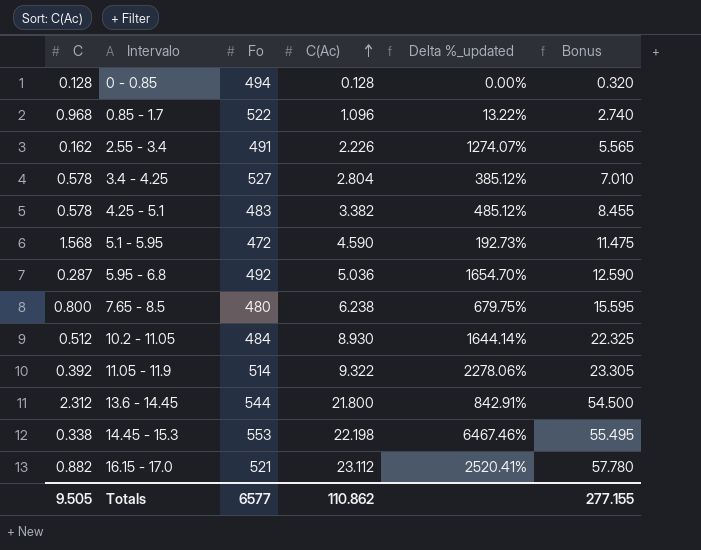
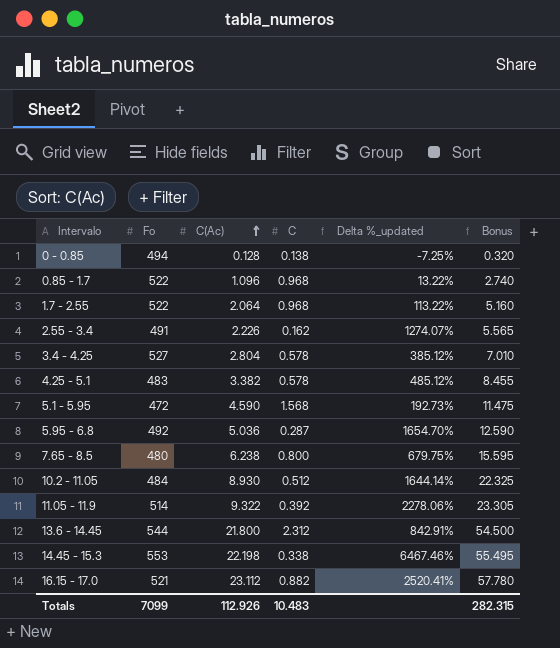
column C | position: 1 -> 4
0 - 0.85 | C: 0.128 -> 0.138
0 - 0.85 | Delta %_updated: 0.00% -> -7.25%
row 1.7 - 2.55: none -> 522 | 2.064 | 0.968 | 113.22% | 5.160
Totals | Fo: 6577 -> 7099
Totals | C(Ac): 110.862 -> 112.926
Totals | C: 9.505 -> 10.483
Totals | Bonus: 277.155 -> 282.315

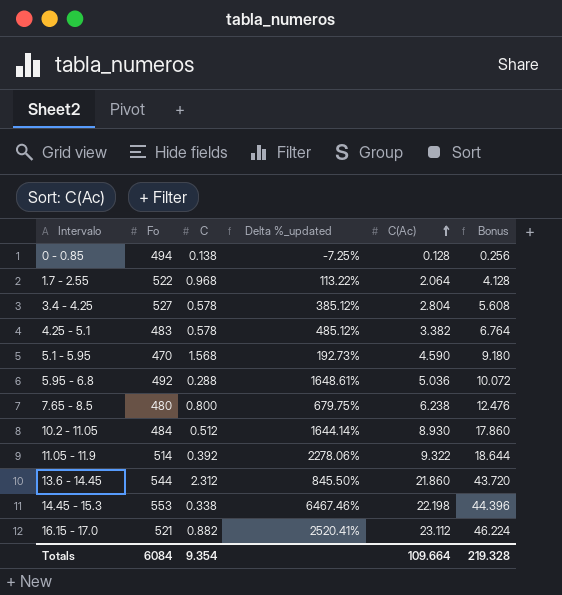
column C(Ac) | position: 3 -> 5
column Bonus | formula: [C(Ac)] * 2.5 -> [C(Ac)] * 2
row 0.85 - 1.7: 522 | 1.096 | 0.968 | 13.22% | 2.740 -> none
row 2.55 - 3.4: 491 | 2.226 | 0.162 | 1274.07% | 5.565 -> none
5.1 - 5.95 | Fo: 472 -> 470
5.95 - 6.8 | C: 0.287 -> 0.288
5.95 - 6.8 | Delta %_updated: 1654.70% -> 1648.61%
13.6 - 14.45 | Delta %_updated: 842.91% -> 845.50%
13.6 - 14.45 | C(Ac): 21.800 -> 21.860
Totals | Fo: 7099 -> 6084
Totals | C: 10.483 -> 9.354
Totals | C(Ac): 112.926 -> 109.664
Totals | Bonus: 282.315 -> 219.328

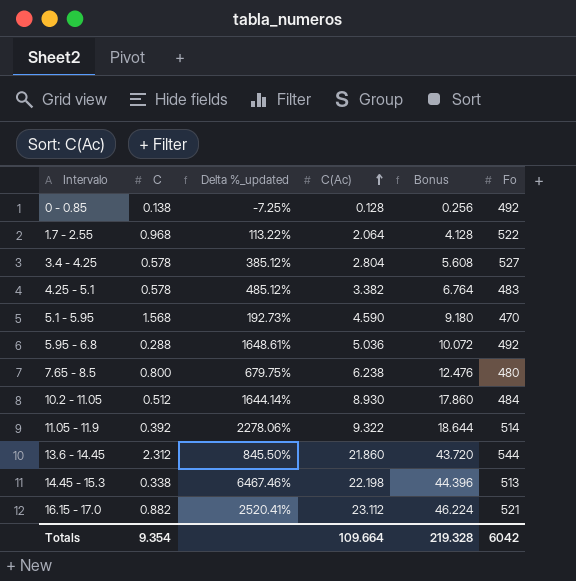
column Fo | position: 2 -> 6
0 - 0.85 | Fo: 494 -> 492
14.45 - 15.3 | Fo: 553 -> 513
Totals | Fo: 6084 -> 6042

